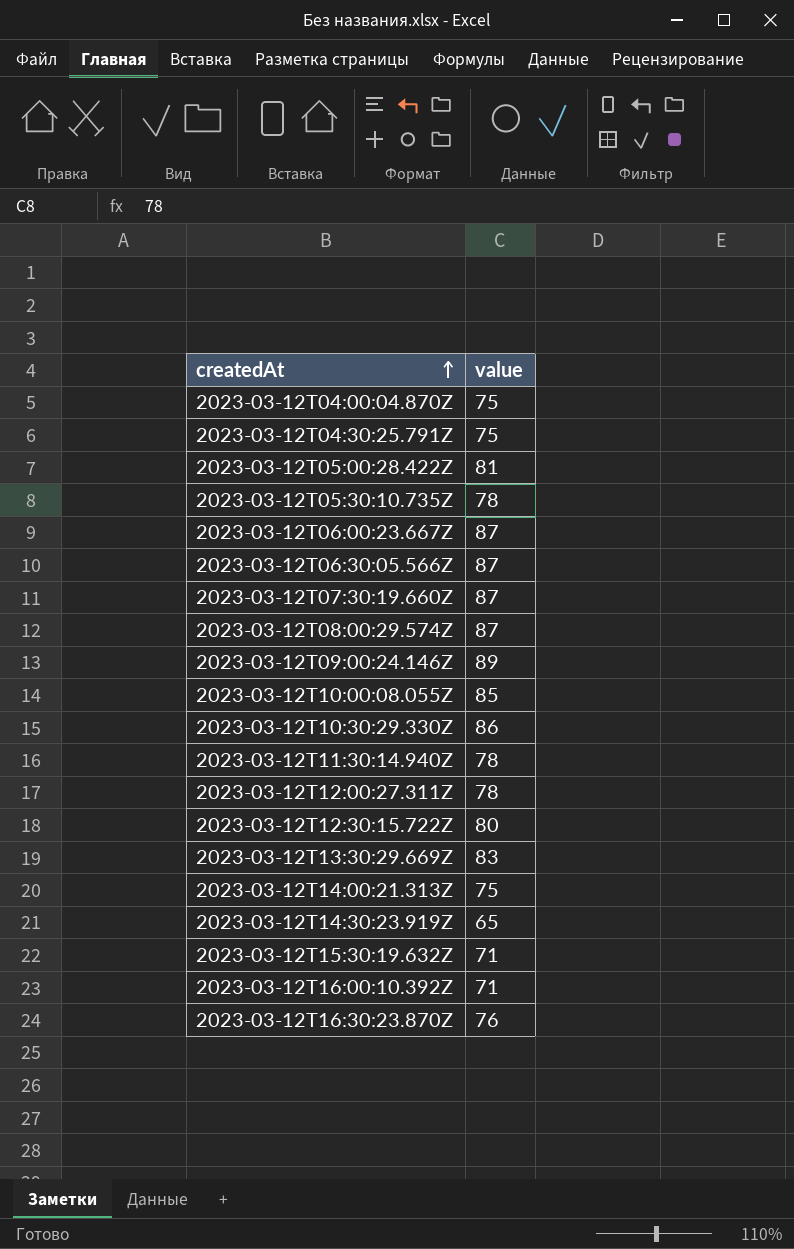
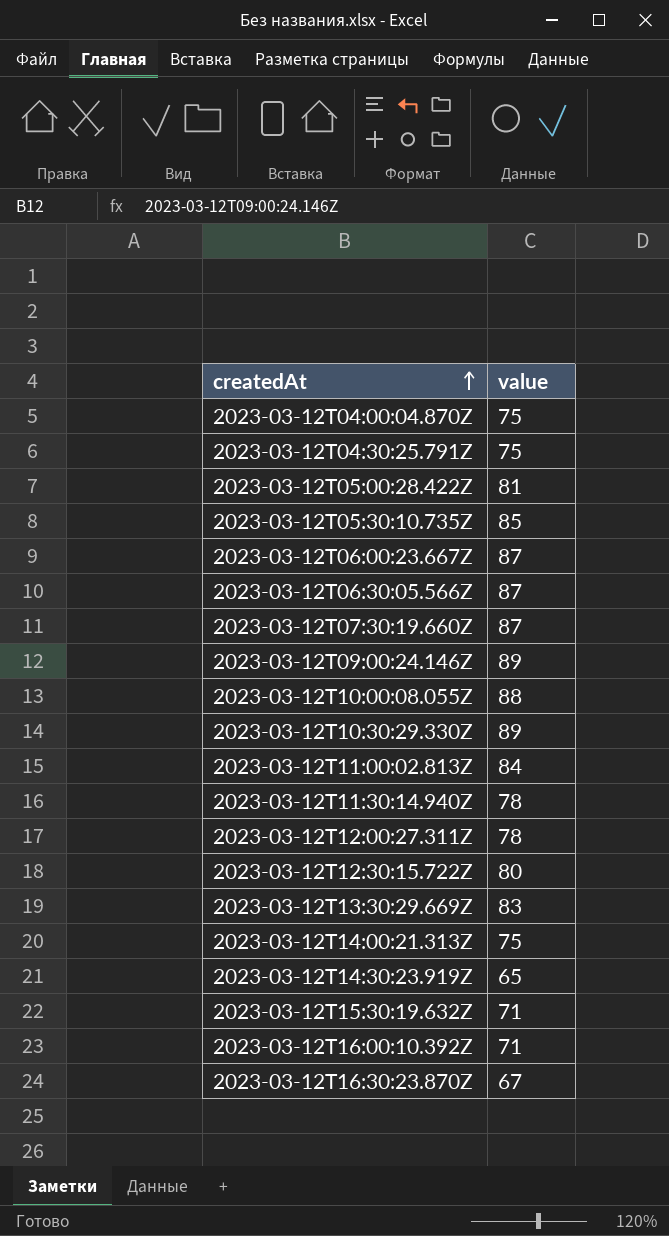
row 2023-03-12T08:00:29.574Z: 87 -> none
2023-03-12T05:30:10.735Z | value: 78 -> 85
2023-03-12T10:00:08.055Z | value: 85 -> 88
2023-03-12T10:30:29.330Z | value: 86 -> 89
row 2023-03-12T11:00:02.813Z: none -> 84
2023-03-12T16:30:23.870Z | value: 76 -> 67

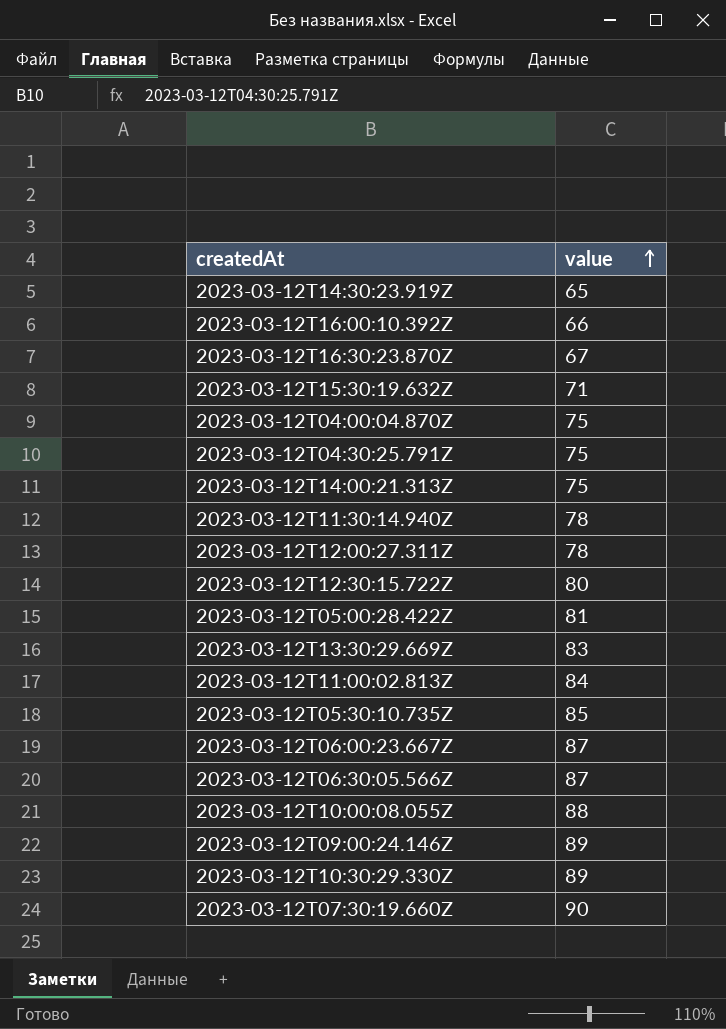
row order: createdAt ascending -> value ascending
2023-03-12T16:00:10.392Z | value: 71 -> 66
2023-03-12T07:30:19.660Z | value: 87 -> 90

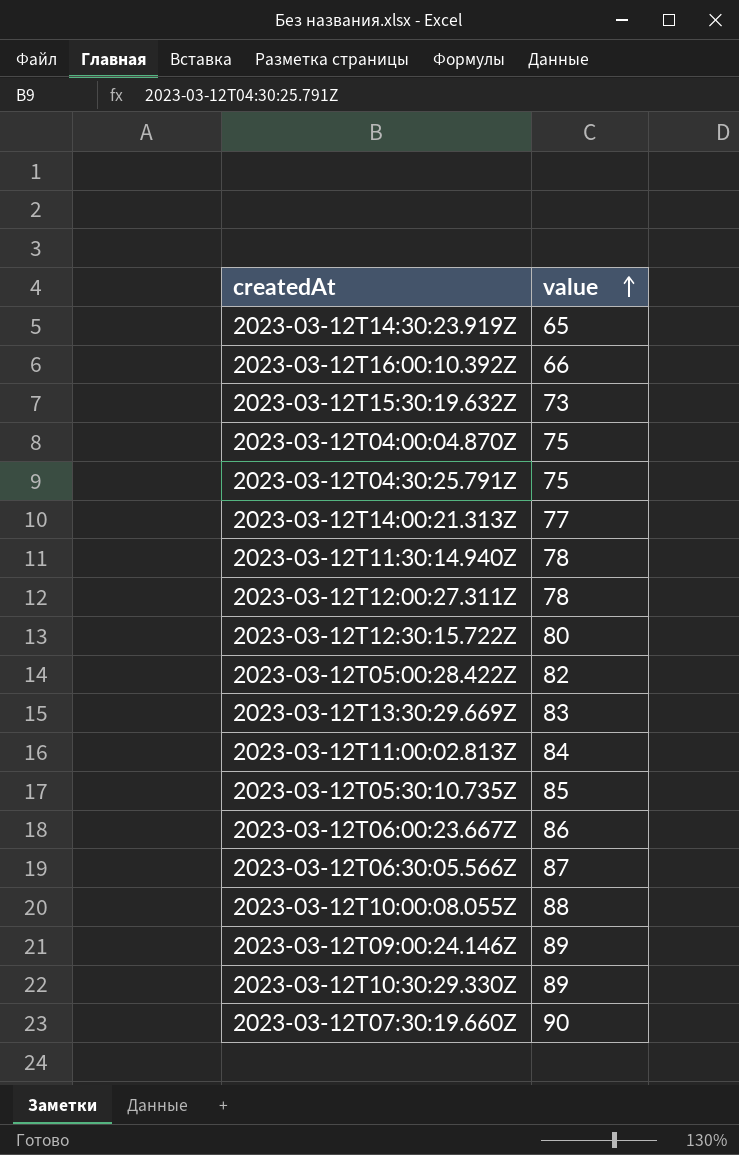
row 2023-03-12T16:30:23.870Z: 67 -> none
2023-03-12T15:30:19.632Z | value: 71 -> 73
2023-03-12T14:00:21.313Z | value: 75 -> 77
2023-03-12T05:00:28.422Z | value: 81 -> 82
2023-03-12T06:00:23.667Z | value: 87 -> 86

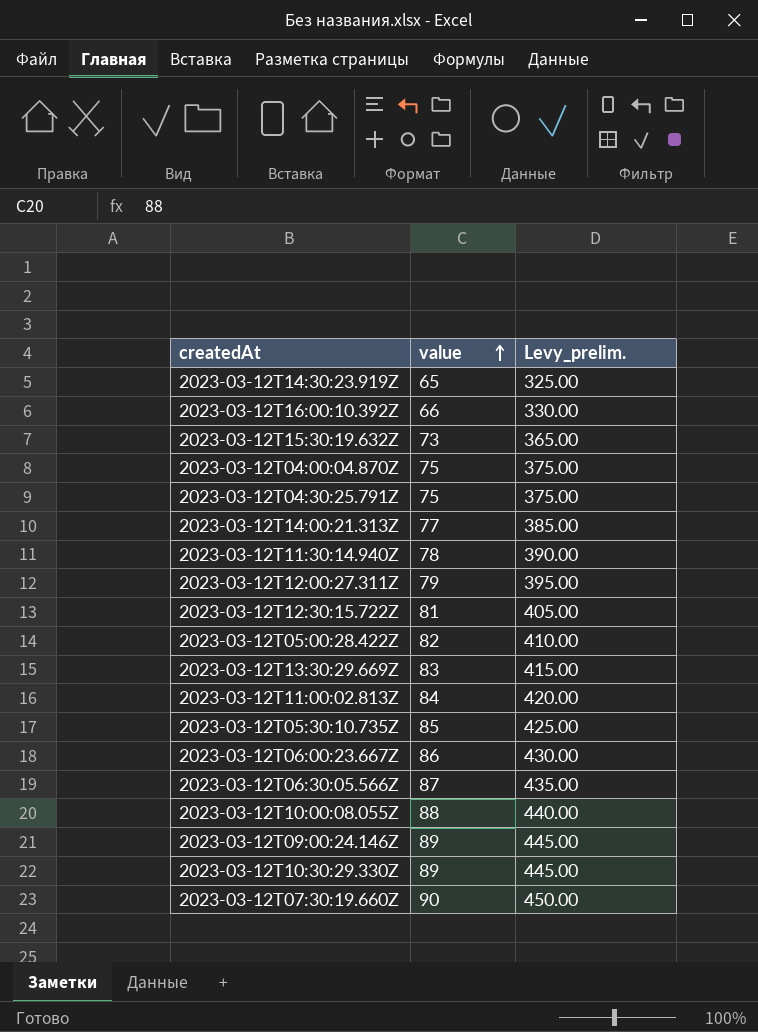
column Levy_prelim. | formula: none -> [value] * 5
2023-03-12T12:00:27.311Z | value: 78 -> 79
2023-03-12T12:30:15.722Z | value: 80 -> 81

